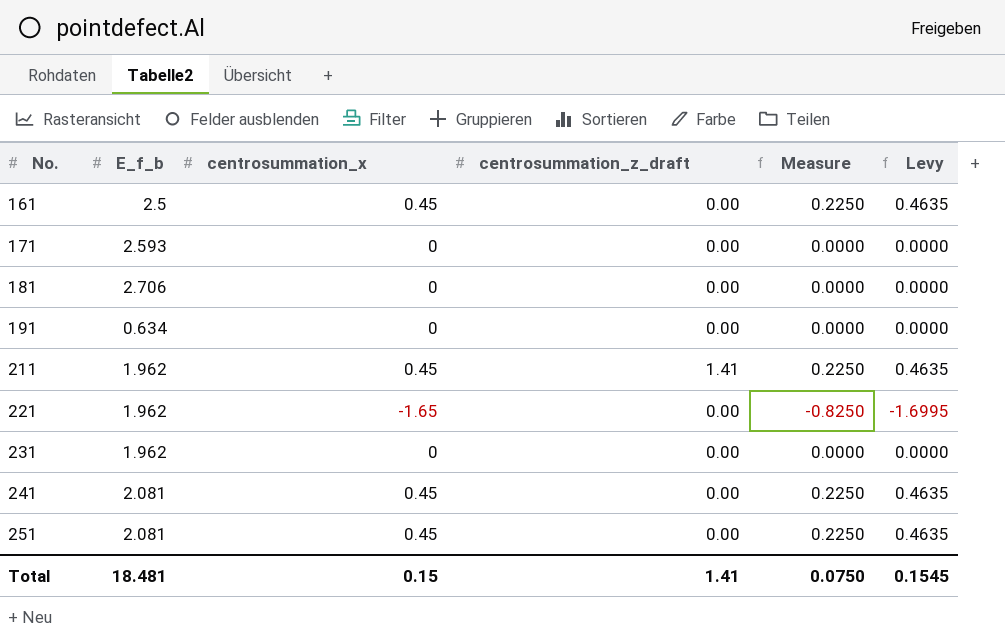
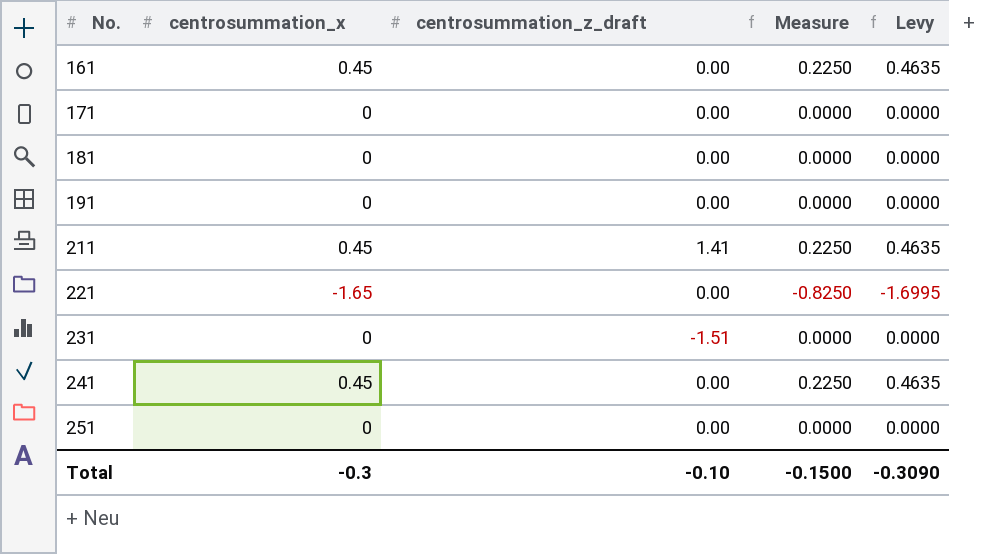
column E_f_b | position: 2 -> none
231 | centrosummation_z_draft: 0.00 -> -1.51
251 | centrosummation_x: 0.45 -> 0
251 | Measure: 0.2250 -> 0.0000
251 | Levy: 0.4635 -> 0.0000
Total | centrosummation_x: 0.15 -> -0.3
Total | centrosummation_z_draft: 1.41 -> -0.10
Total | Measure: 0.0750 -> -0.1500
Total | Levy: 0.1545 -> -0.3090

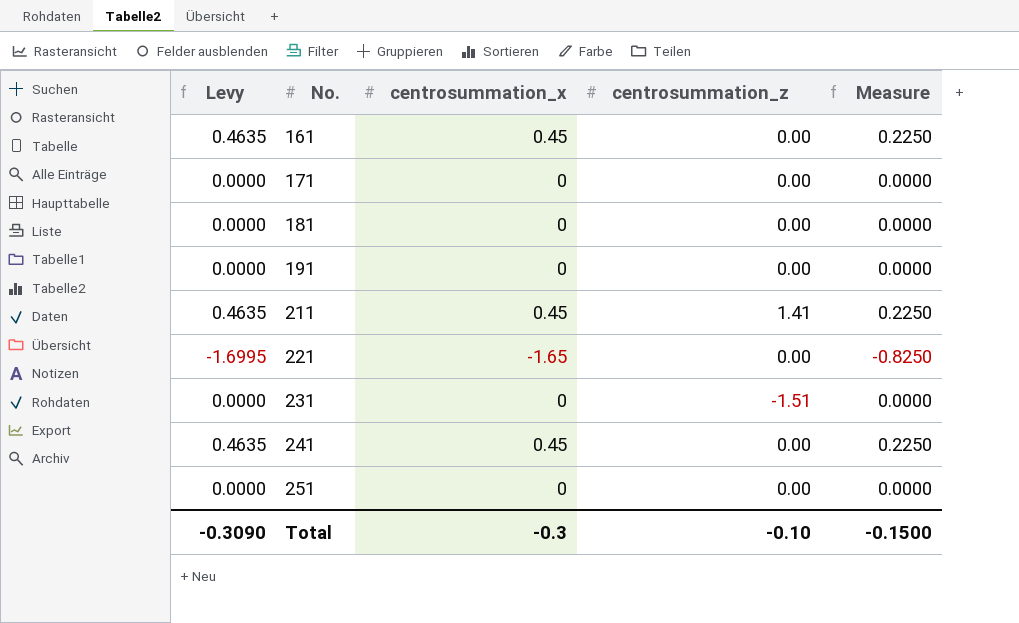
column Levy | position: 5 -> 1
column name: centrosummation_z_draft -> centrosummation_z

